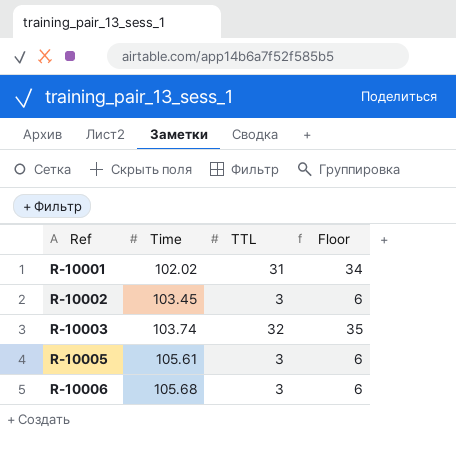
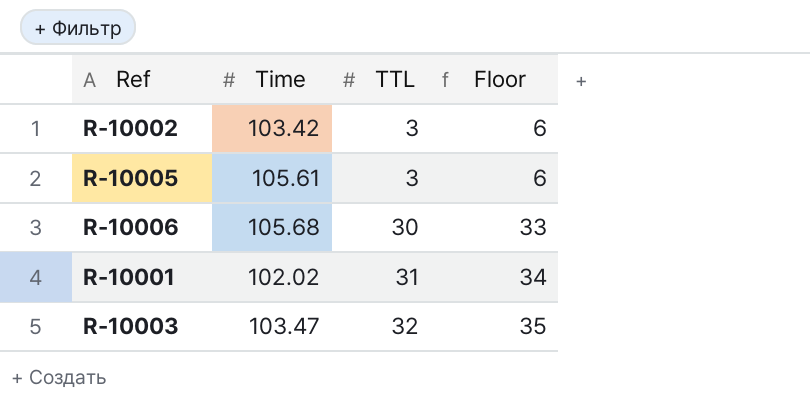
row order: Ref ascending -> TTL ascending
R-10002 | Time: 103.45 -> 103.42
R-10006 | TTL: 3 -> 30
R-10006 | Floor: 6 -> 33
R-10003 | Time: 103.74 -> 103.47

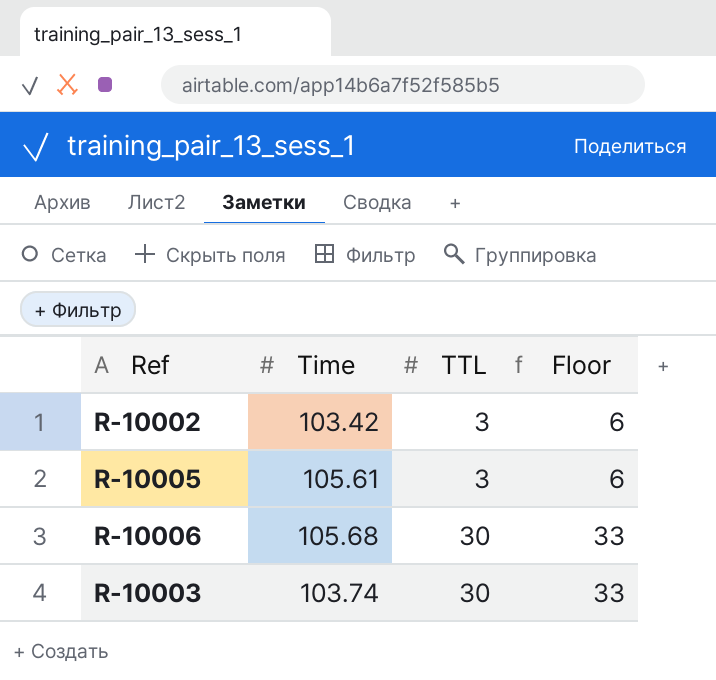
row R-10001: 102.02 | 31 | 34 -> none
R-10003 | Time: 103.47 -> 103.74
R-10003 | TTL: 32 -> 30
R-10003 | Floor: 35 -> 33

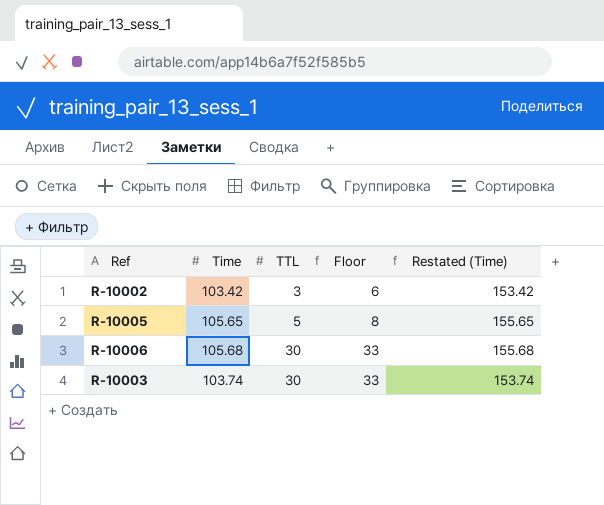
column Restated (Time) | formula: none -> [Time] + 50
R-10005 | Time: 105.61 -> 105.65
R-10005 | TTL: 3 -> 5
R-10005 | Floor: 6 -> 8

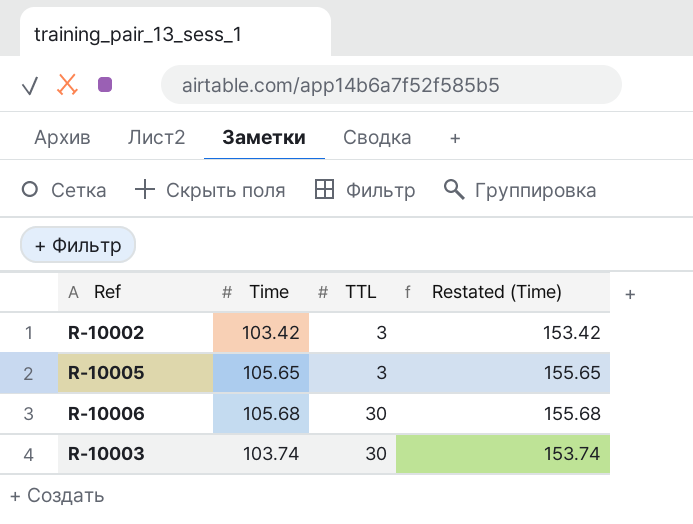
column Floor | formula: [TTL] + 3 -> none
R-10005 | TTL: 5 -> 3

